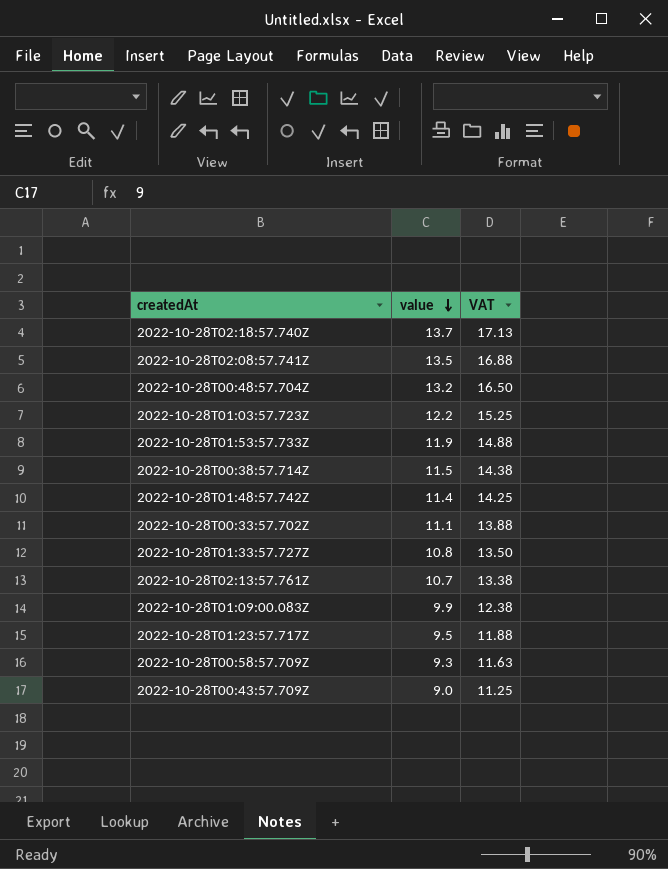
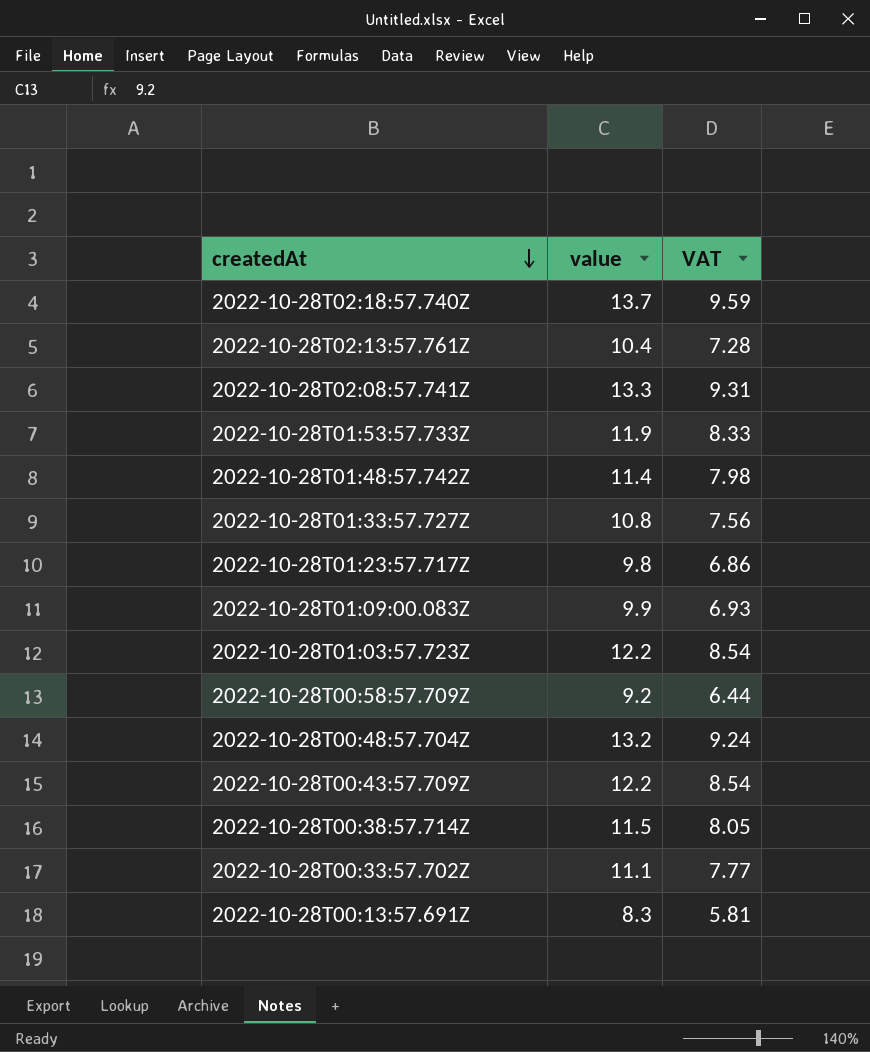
row order: value descending -> createdAt descending
column VAT | formula: [value] * 1.25 -> [value] * 0.7
2022-10-28T02:13:57.761Z | value: 10.7 -> 10.4
2022-10-28T02:08:57.741Z | value: 13.5 -> 13.3
2022-10-28T01:23:57.717Z | value: 9.5 -> 9.8
2022-10-28T00:58:57.709Z | value: 9.3 -> 9.2
2022-10-28T00:43:57.709Z | value: 9.0 -> 12.2
row 2022-10-28T00:13:57.691Z: none -> 8.3 | 5.81

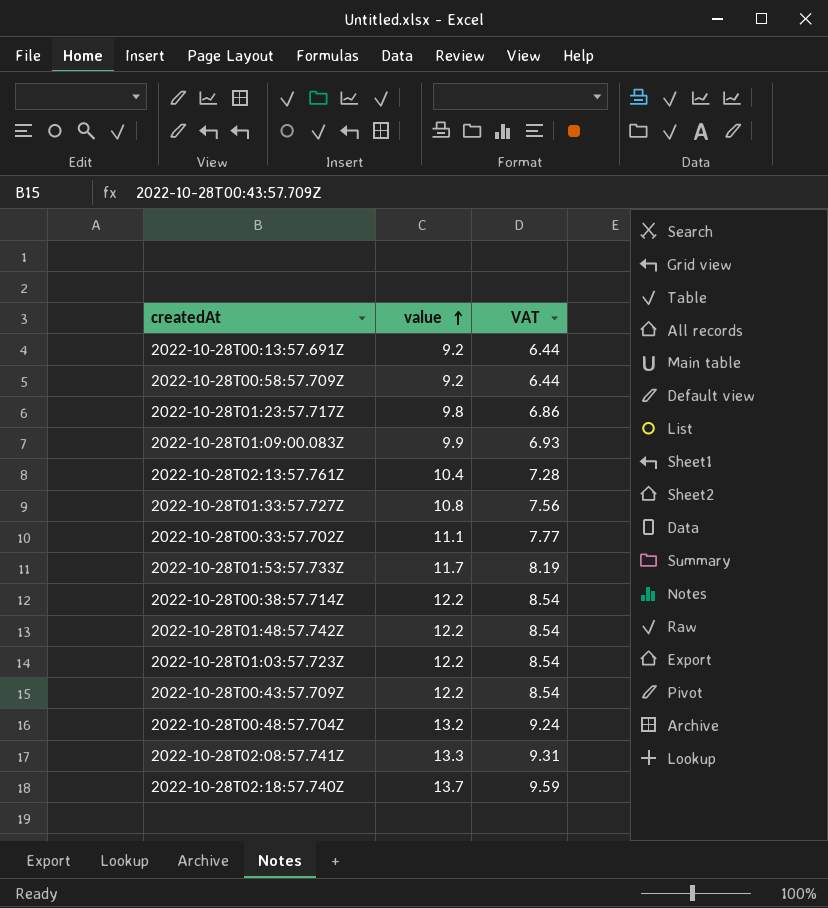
row order: createdAt descending -> value ascending
2022-10-28T00:13:57.691Z | value: 8.3 -> 9.2
2022-10-28T00:13:57.691Z | VAT: 5.81 -> 6.44
2022-10-28T01:53:57.733Z | value: 11.9 -> 11.7
2022-10-28T01:53:57.733Z | VAT: 8.33 -> 8.19
2022-10-28T00:38:57.714Z | value: 11.5 -> 12.2
2022-10-28T00:38:57.714Z | VAT: 8.05 -> 8.54
2022-10-28T01:48:57.742Z | value: 11.4 -> 12.2
2022-10-28T01:48:57.742Z | VAT: 7.98 -> 8.54

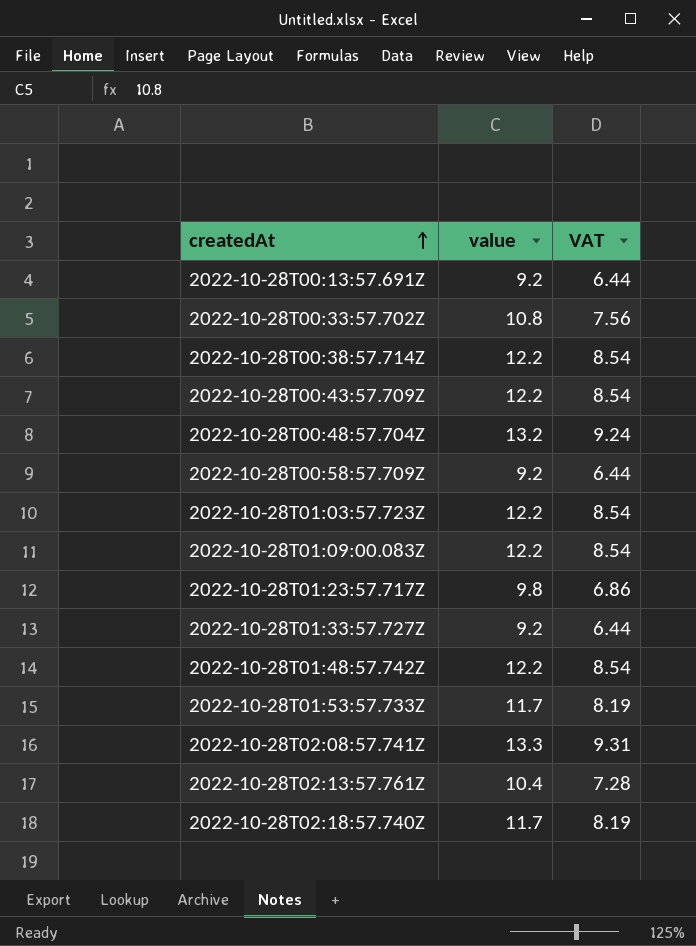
row order: value ascending -> createdAt ascending
2022-10-28T00:33:57.702Z | value: 11.1 -> 10.8
2022-10-28T00:33:57.702Z | VAT: 7.77 -> 7.56
2022-10-28T01:09:00.083Z | value: 9.9 -> 12.2
2022-10-28T01:09:00.083Z | VAT: 6.93 -> 8.54
2022-10-28T01:33:57.727Z | value: 10.8 -> 9.2
2022-10-28T01:33:57.727Z | VAT: 7.56 -> 6.44
2022-10-28T02:18:57.740Z | value: 13.7 -> 11.7
2022-10-28T02:18:57.740Z | VAT: 9.59 -> 8.19

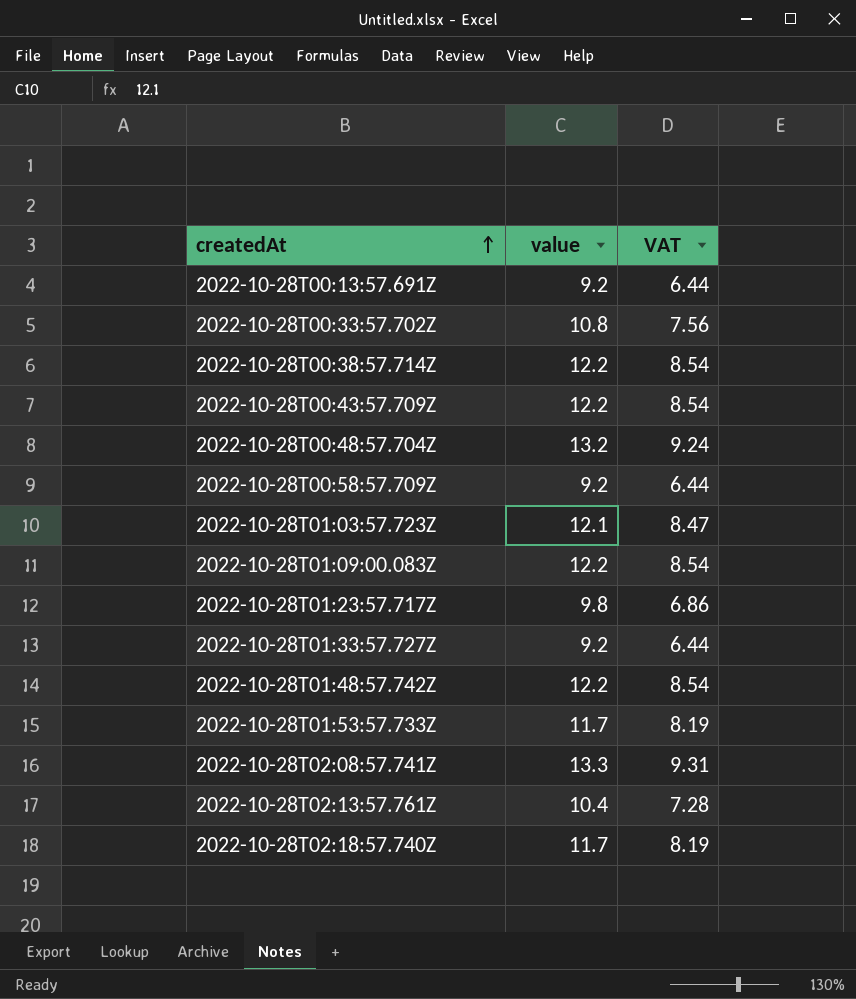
2022-10-28T01:03:57.723Z | value: 12.2 -> 12.1
2022-10-28T01:03:57.723Z | VAT: 8.54 -> 8.47

